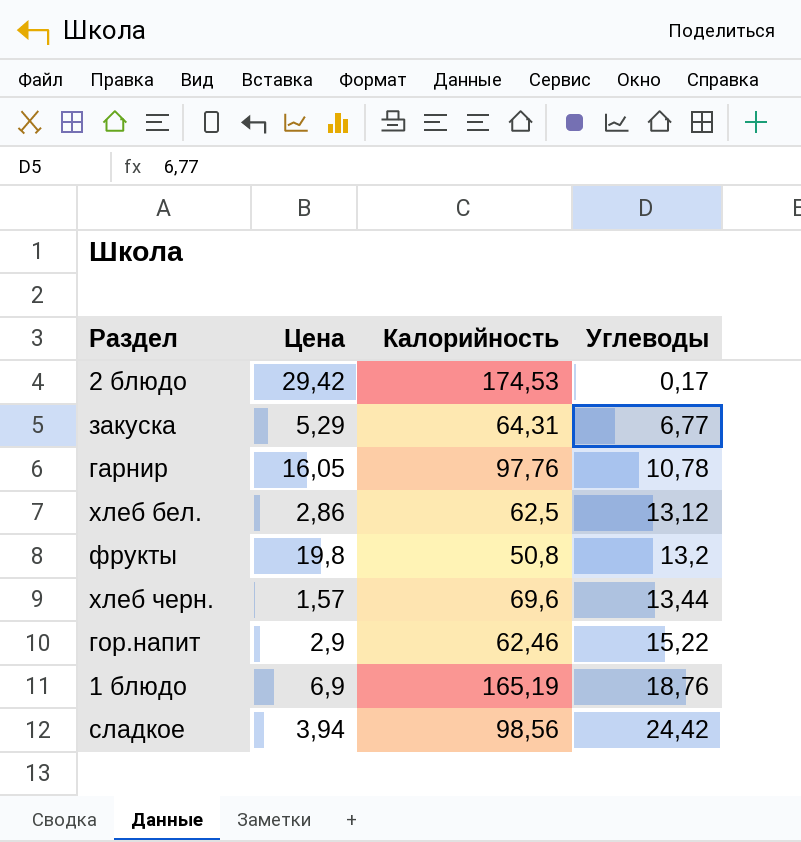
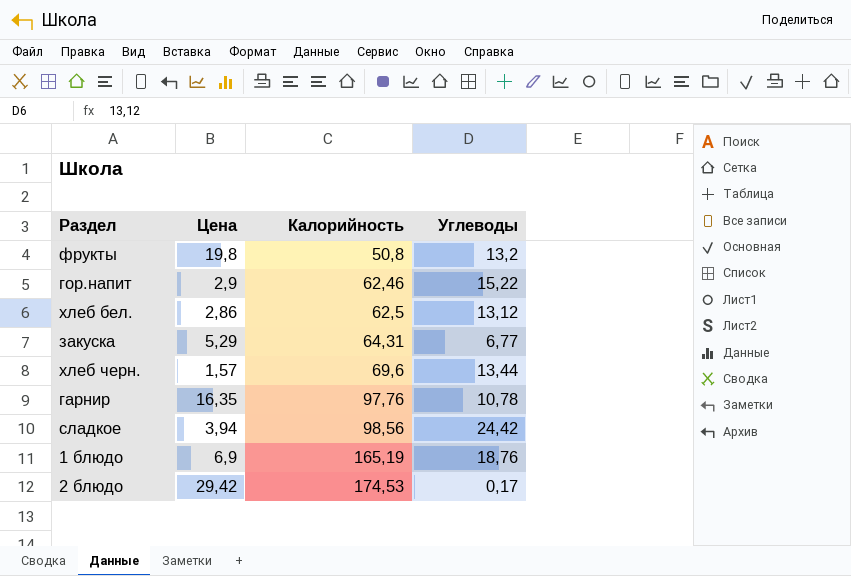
row order: Углеводы ascending -> Калорийность ascending
гарнир | Цена: 16,05 -> 16,35

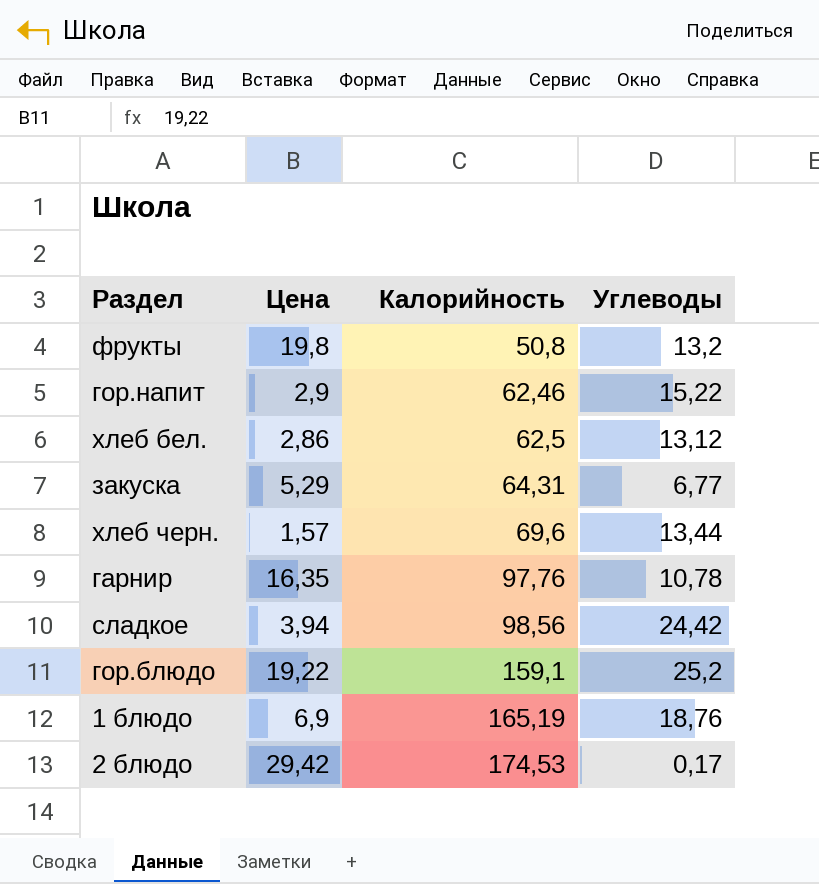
row гор.блюдо: none -> 19,22 | 159,1 | 25,2

